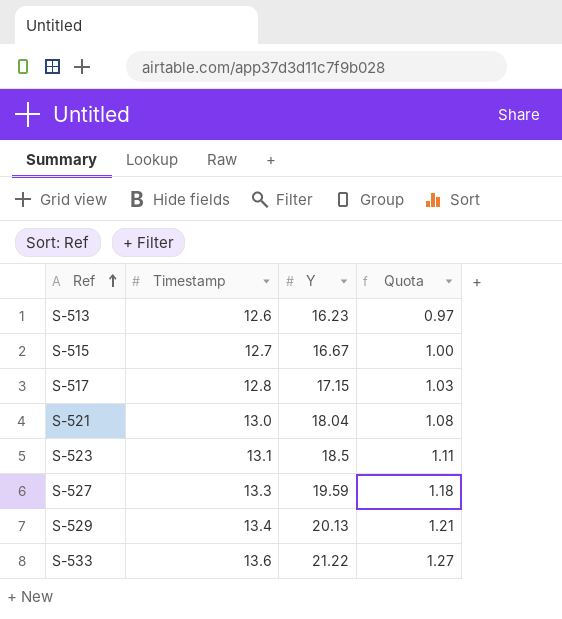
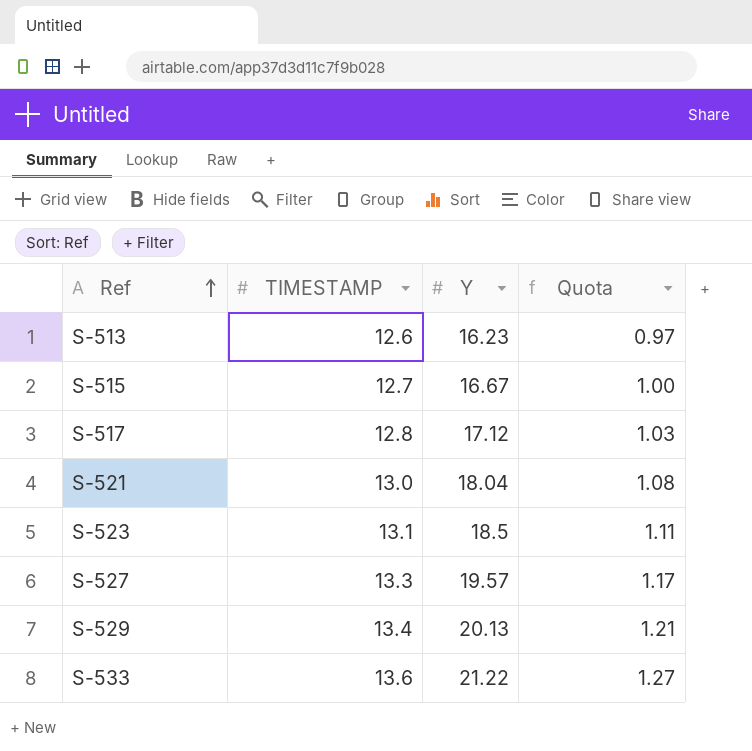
column name: Timestamp -> TIMESTAMP
S-517 | Y: 17.15 -> 17.12
S-527 | Y: 19.59 -> 19.57
S-527 | Quota: 1.18 -> 1.17

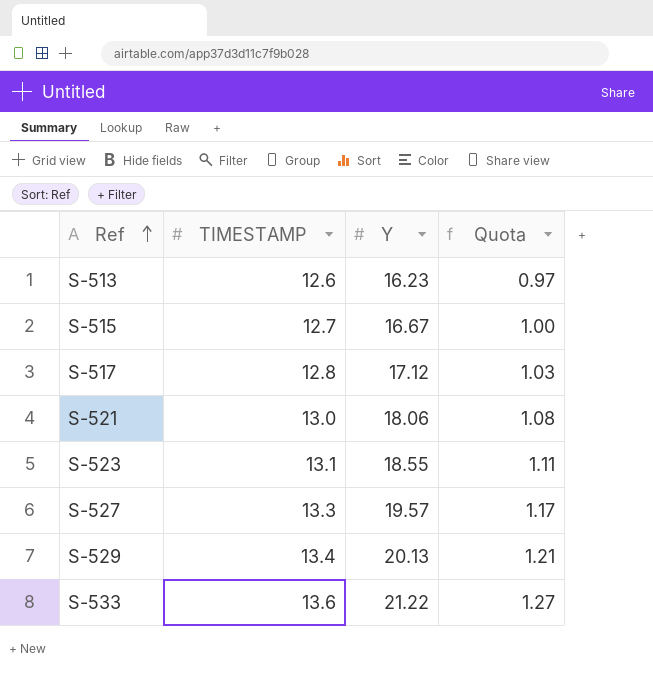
S-521 | Y: 18.04 -> 18.06
S-523 | Y: 18.5 -> 18.55

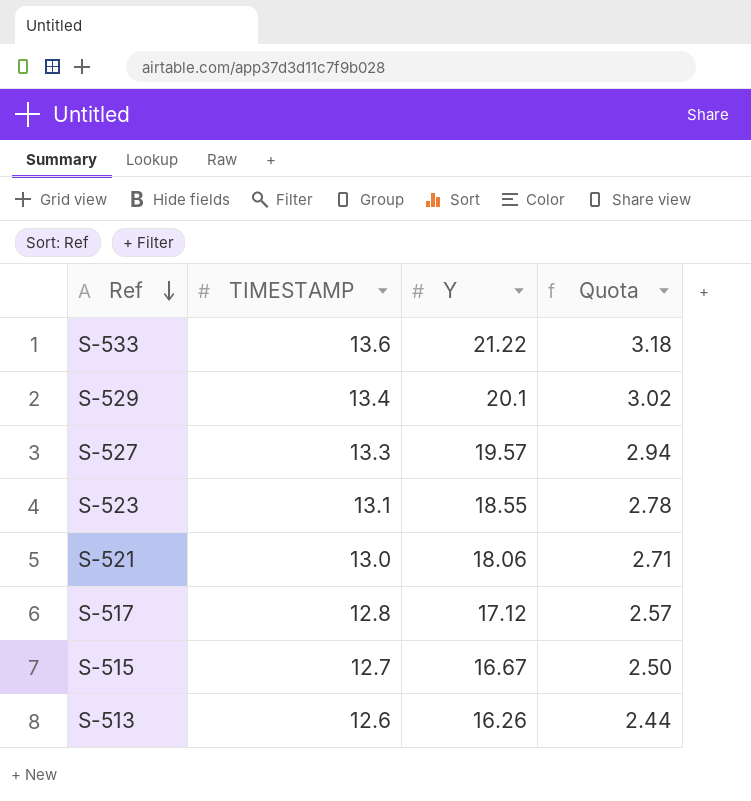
row order: Ref ascending -> Ref descending
column Quota | formula: [Y] * 0.06 -> [Y] * 0.15
S-529 | Y: 20.13 -> 20.1
S-513 | Y: 16.23 -> 16.26

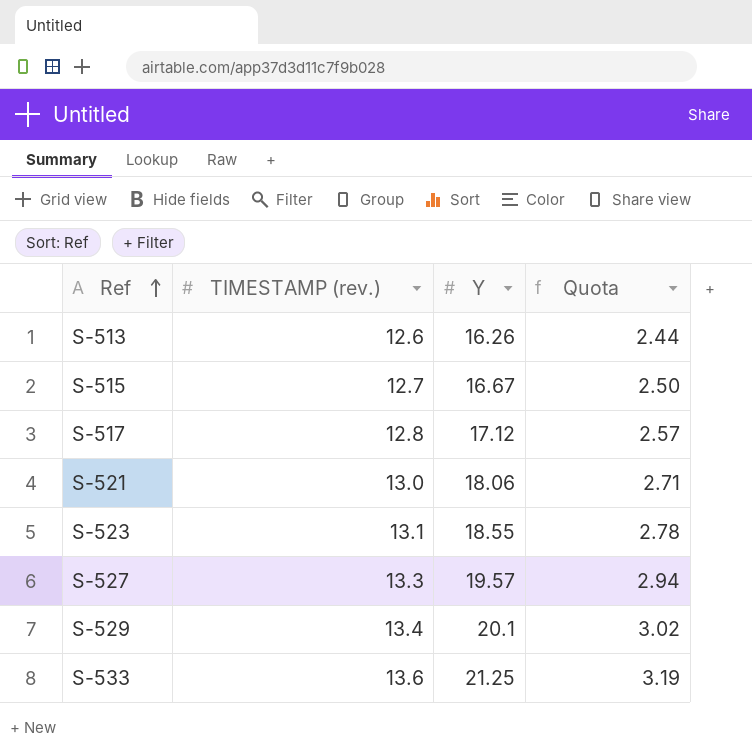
row order: Ref descending -> Ref ascending
column name: TIMESTAMP -> TIMESTAMP (rev.)
S-533 | Y: 21.22 -> 21.25
S-533 | Quota: 3.18 -> 3.19

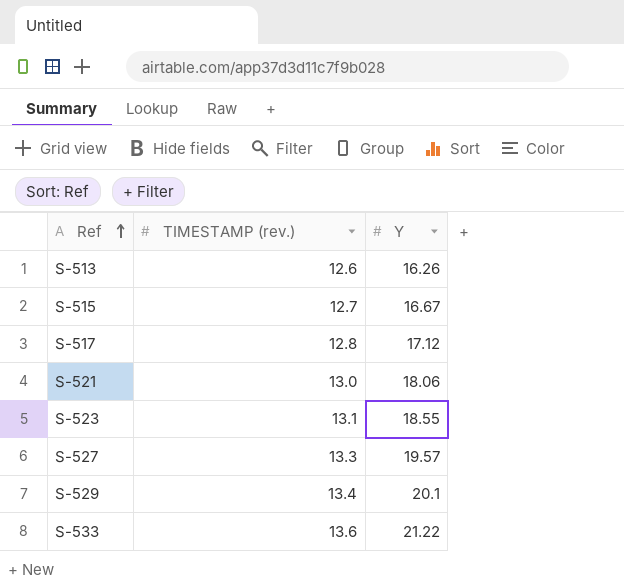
column Quota | formula: [Y] * 0.15 -> none
S-533 | Y: 21.25 -> 21.22

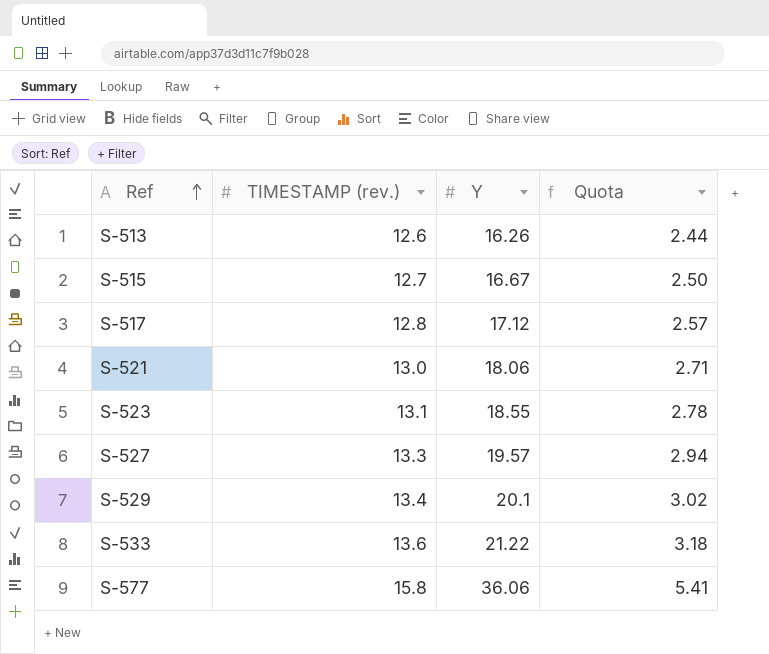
column Quota | formula: none -> [Y] * 0.15
row S-577: none -> 15.8 | 36.06 | 5.41

